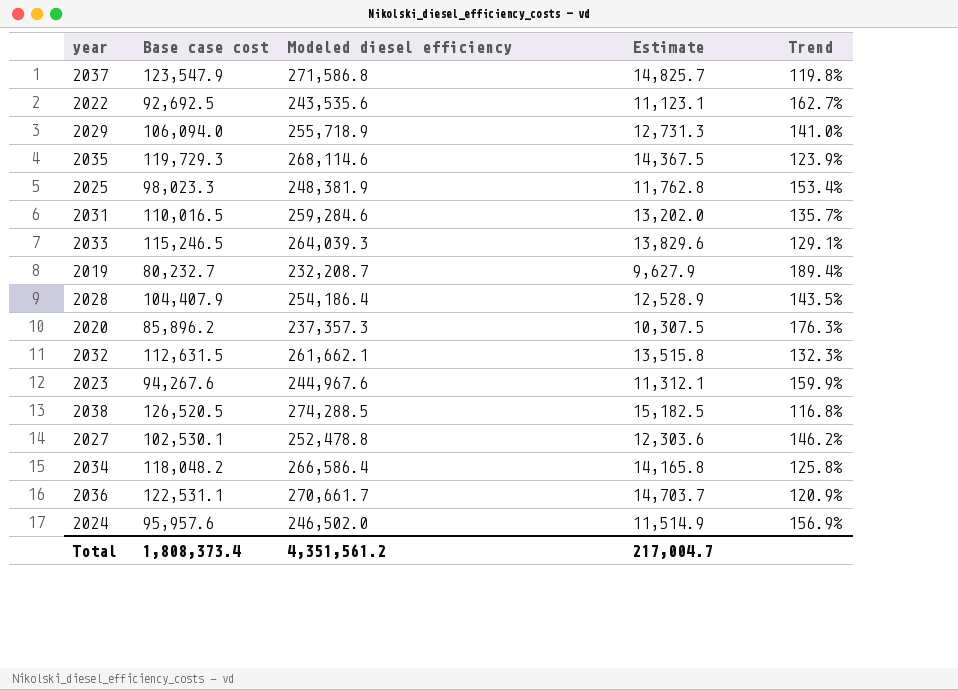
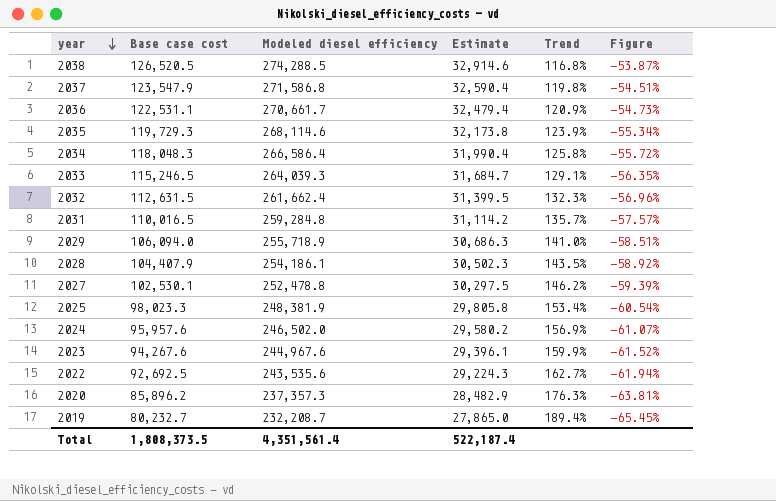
row order: none -> year descending
column Estimate | formula: [Base case cost] * 0.12 -> [Modeled diesel efficiency] * 0.12
column Figure | formula: none -> ([Base case cost] - [Modeled diesel efficiency]) / [Modeled diesel efficiency]
2034 | Base case cost: 118,048.2 -> 118,048.3
2032 | Modeled diesel efficiency: 261,662.1 -> 261,662.4
2031 | Modeled diesel efficiency: 259,284.6 -> 259,284.8
2028 | Modeled diesel efficiency: 254,186.4 -> 254,186.1
Total | Base case cost: 1,808,373.4 -> 1,808,373.5
Total | Modeled diesel efficiency: 4,351,561.2 -> 4,351,561.4
Total | Estimate: 217,004.7 -> 522,187.4

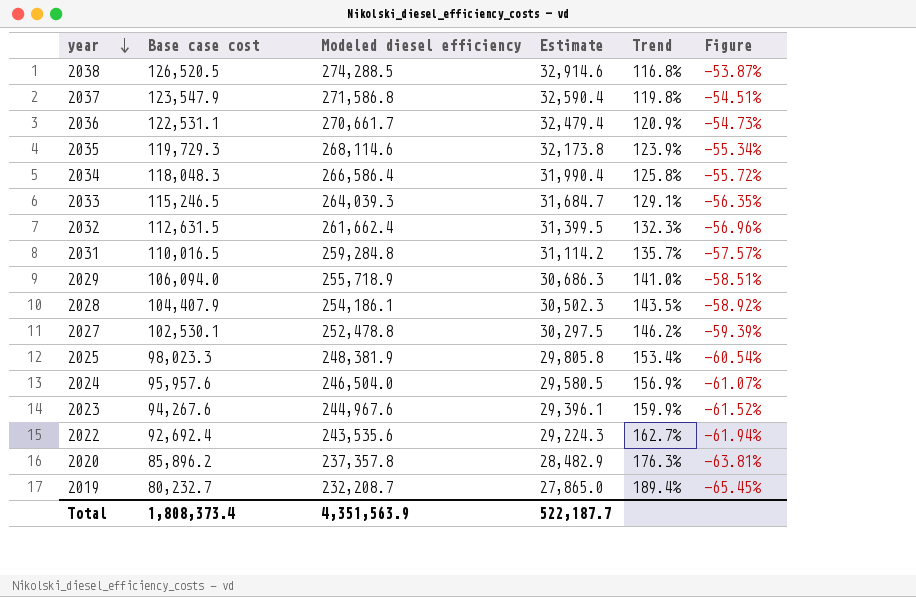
2024 | Modeled diesel efficiency: 246,502.0 -> 246,504.0
2024 | Estimate: 29,580.2 -> 29,580.5
2022 | Base case cost: 92,692.5 -> 92,692.4
2020 | Modeled diesel efficiency: 237,357.3 -> 237,357.8
Total | Base case cost: 1,808,373.5 -> 1,808,373.4
Total | Modeled diesel efficiency: 4,351,561.4 -> 4,351,563.9
Total | Estimate: 522,187.4 -> 522,187.7

